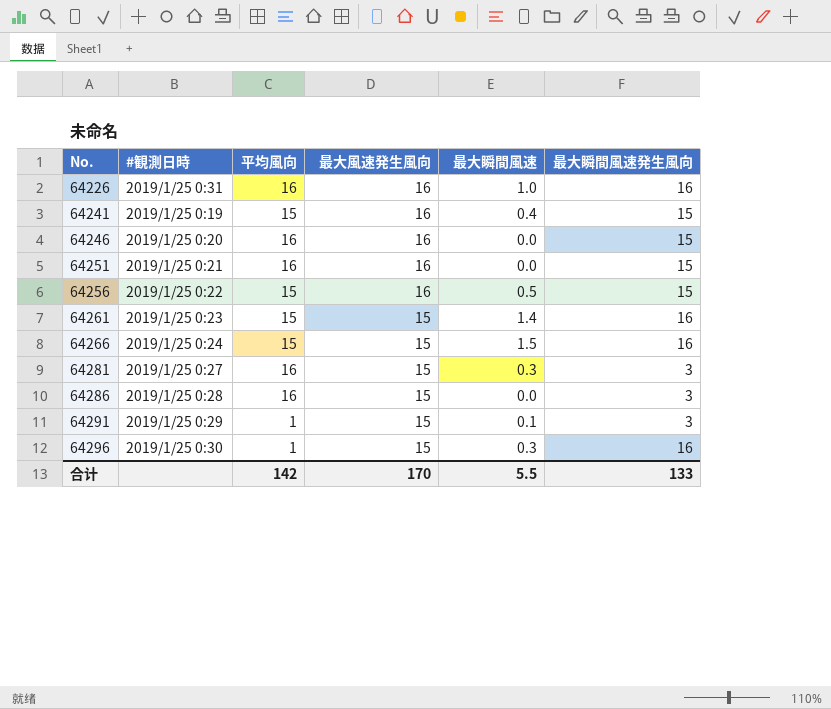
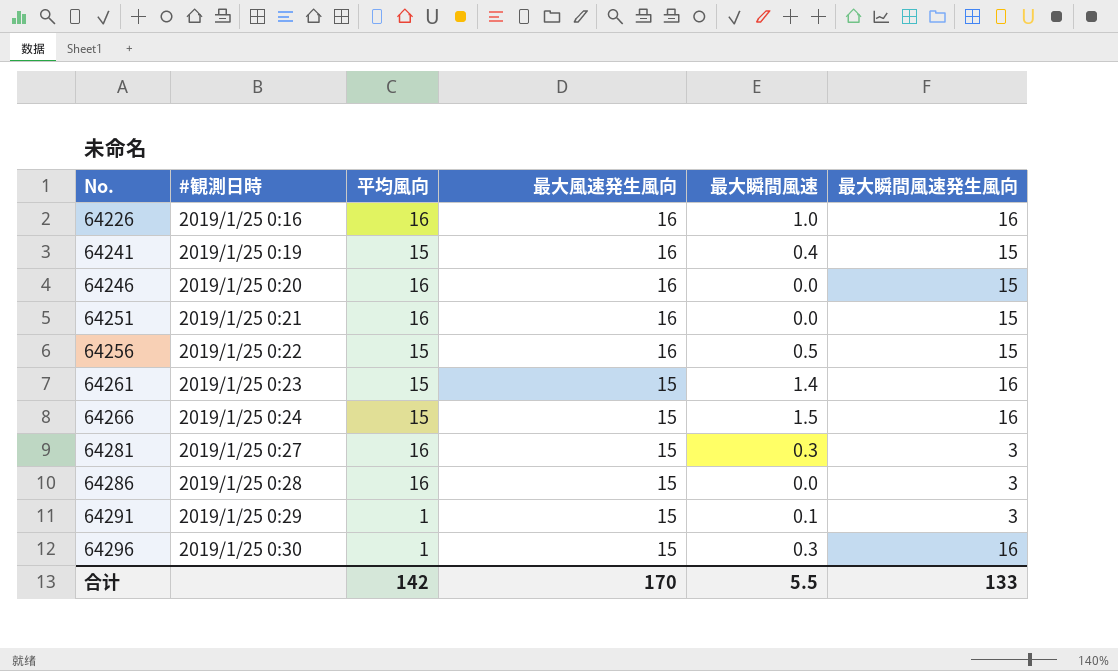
64226 | #観測日時: 2019/1/25 0:31 -> 2019/1/25 0:16

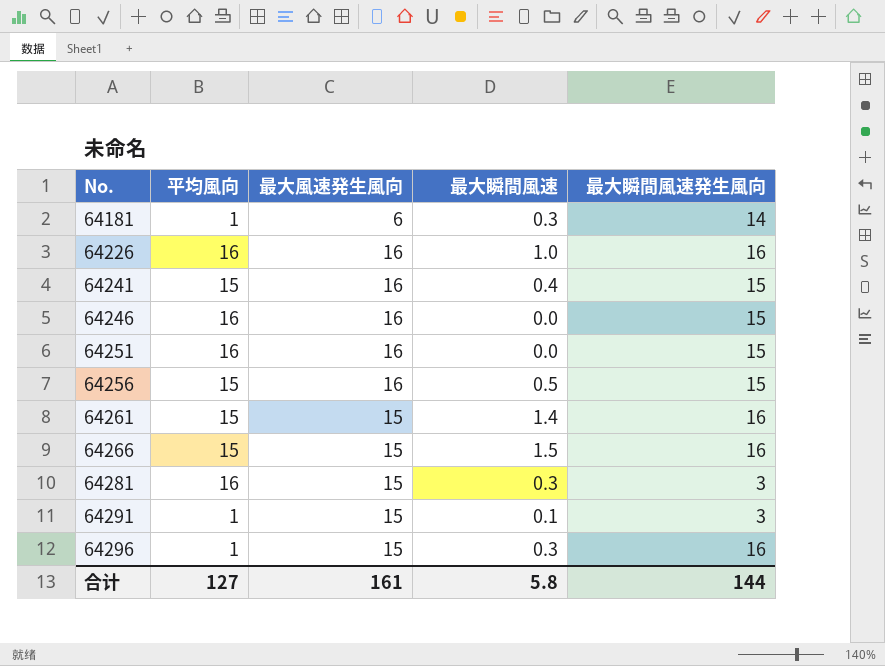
column #観測日時 | position: 2 -> none
row 64286: 2019/1/25 0:28 | 16 | 15 | 0.0 | 3 -> none
row 64181: none -> 1 | 6 | 0.3 | 14
合计 | 平均風向: 142 -> 127
合计 | 最大風速発生風向: 170 -> 161
合计 | 最大瞬間風速: 5.5 -> 5.8
合计 | 最大瞬間風速発生風向: 133 -> 144

